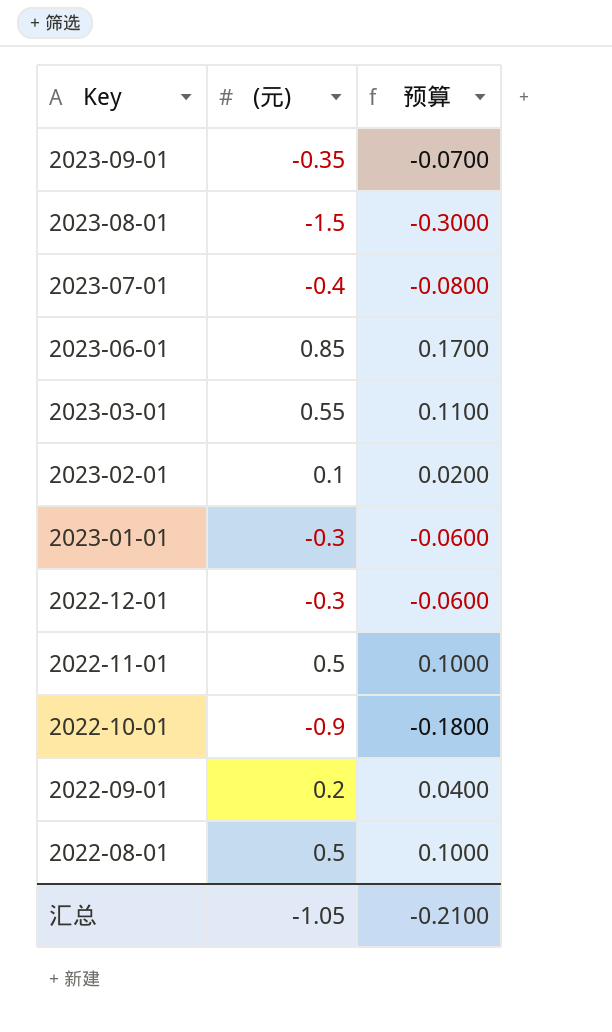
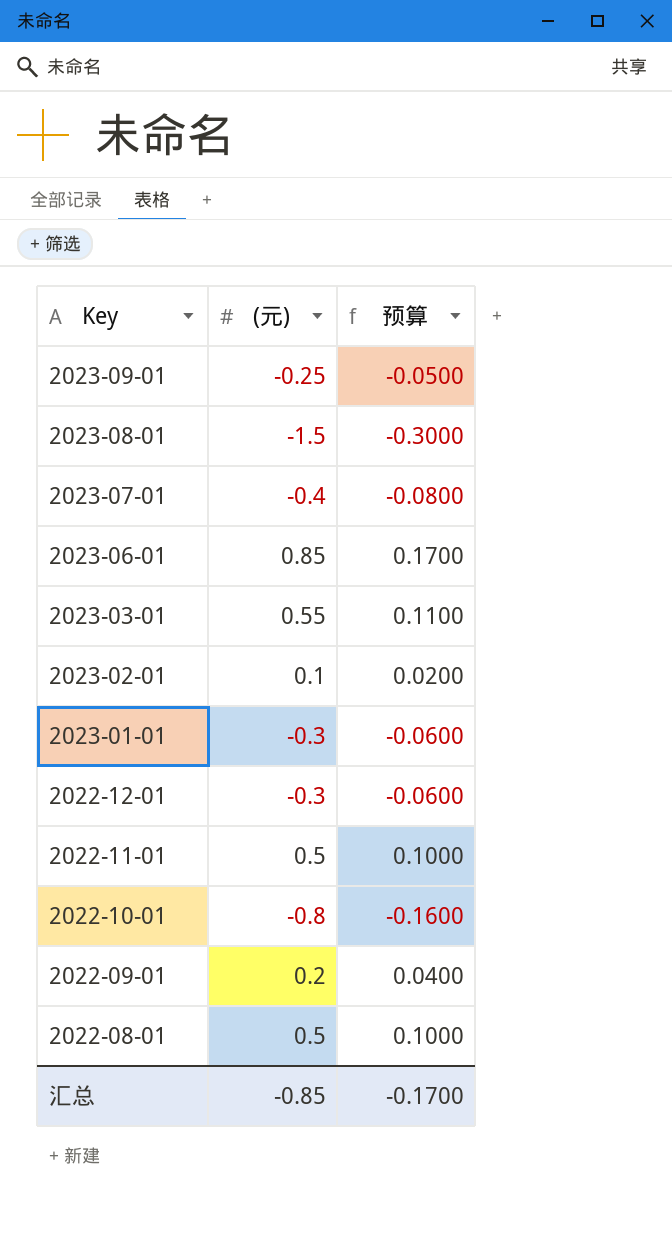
2023-09-01 | (元): -0.35 -> -0.25
2023-09-01 | 预算: -0.0700 -> -0.0500
2022-10-01 | (元): -0.9 -> -0.8
2022-10-01 | 预算: -0.1800 -> -0.1600
汇总 | (元): -1.05 -> -0.85
汇总 | 预算: -0.2100 -> -0.1700

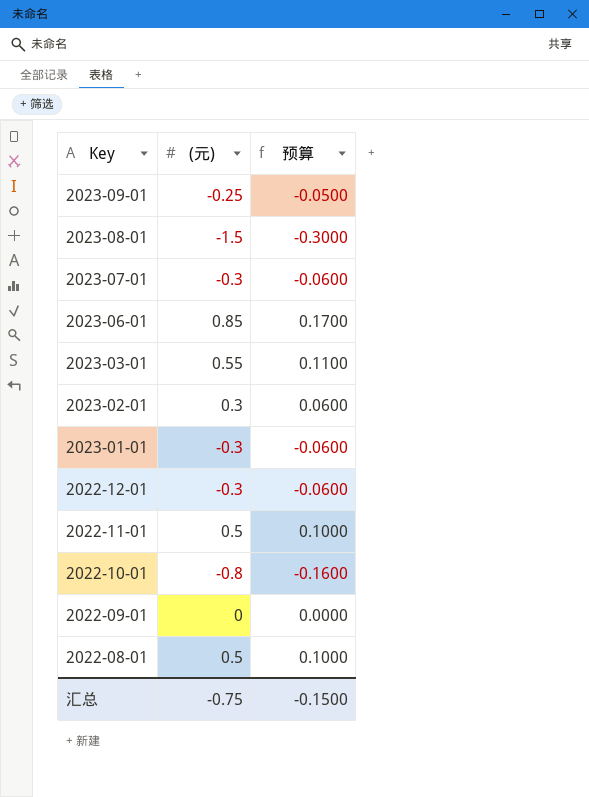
2023-07-01 | (元): -0.4 -> -0.3
2023-07-01 | 预算: -0.0800 -> -0.0600
2023-02-01 | (元): 0.1 -> 0.3
2023-02-01 | 预算: 0.0200 -> 0.0600
2022-09-01 | (元): 0.2 -> 0
2022-09-01 | 预算: 0.0400 -> 0.0000
汇总 | (元): -0.85 -> -0.75
汇总 | 预算: -0.1700 -> -0.1500

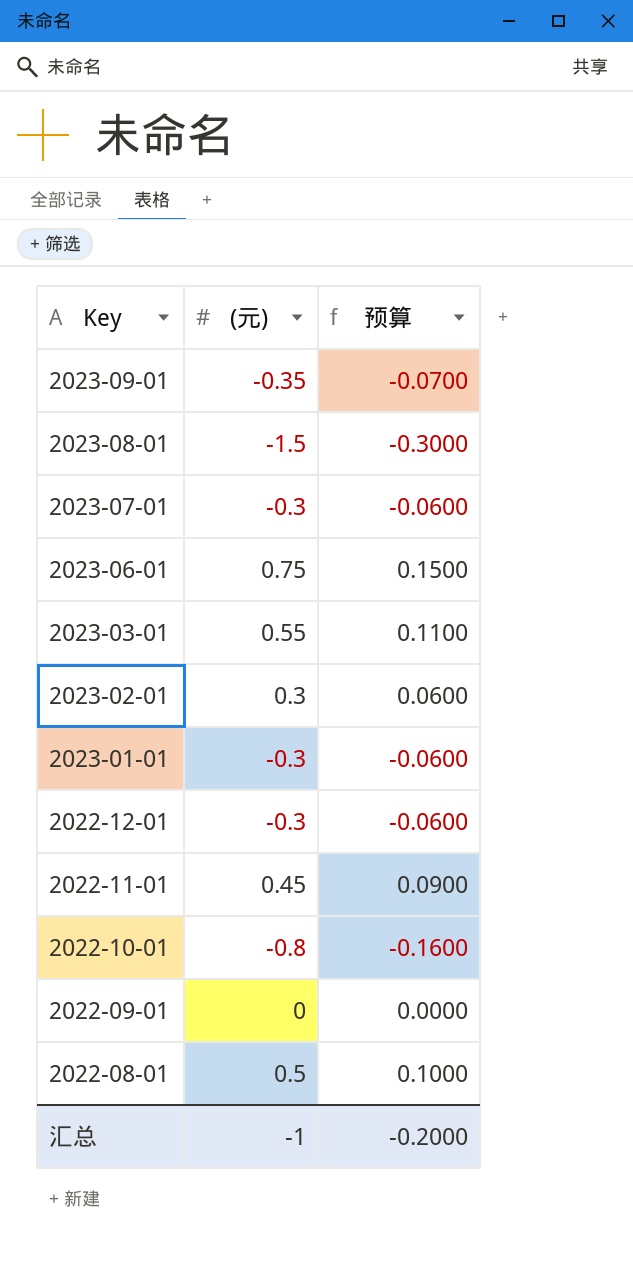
2023-09-01 | (元): -0.25 -> -0.35
2023-09-01 | 预算: -0.0500 -> -0.0700
2023-06-01 | (元): 0.85 -> 0.75
2023-06-01 | 预算: 0.1700 -> 0.1500
2022-11-01 | (元): 0.5 -> 0.45
2022-11-01 | 预算: 0.1000 -> 0.0900
汇总 | (元): -0.75 -> -1
汇总 | 预算: -0.1500 -> -0.2000

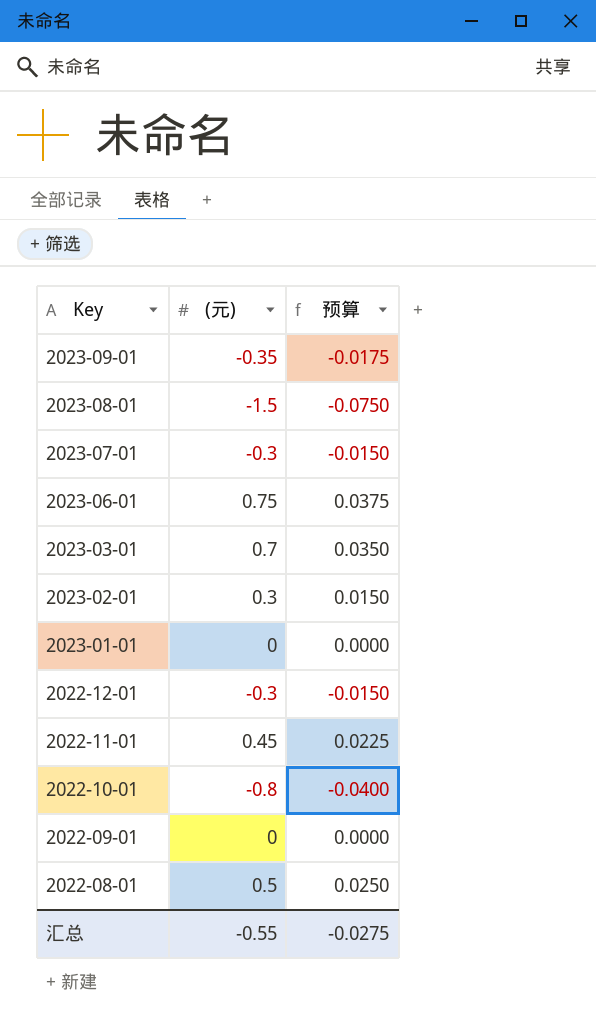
column 预算 | formula: [(元)] * 0.2 -> [(元)] * 0.05
2023-03-01 | (元): 0.55 -> 0.7
2023-01-01 | (元): -0.3 -> 0
汇总 | (元): -1 -> -0.55
汇总 | 预算: -0.2000 -> -0.0275

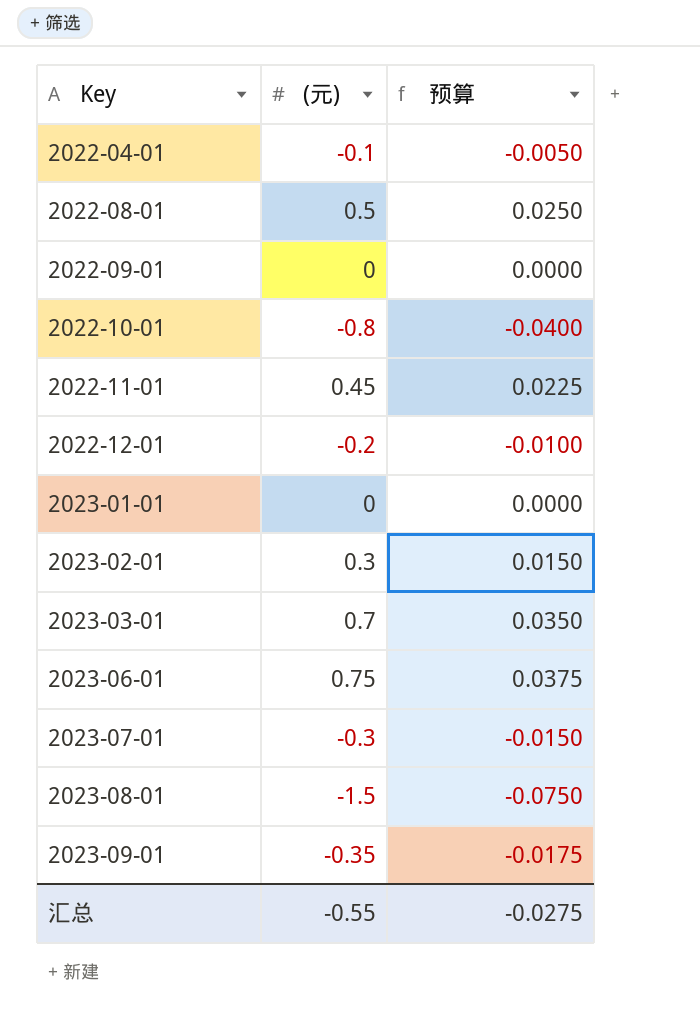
row order: Key descending -> Key ascending
row 2022-04-01: none -> -0.1 | -0.0050
2022-12-01 | (元): -0.3 -> -0.2
2022-12-01 | 预算: -0.0150 -> -0.0100

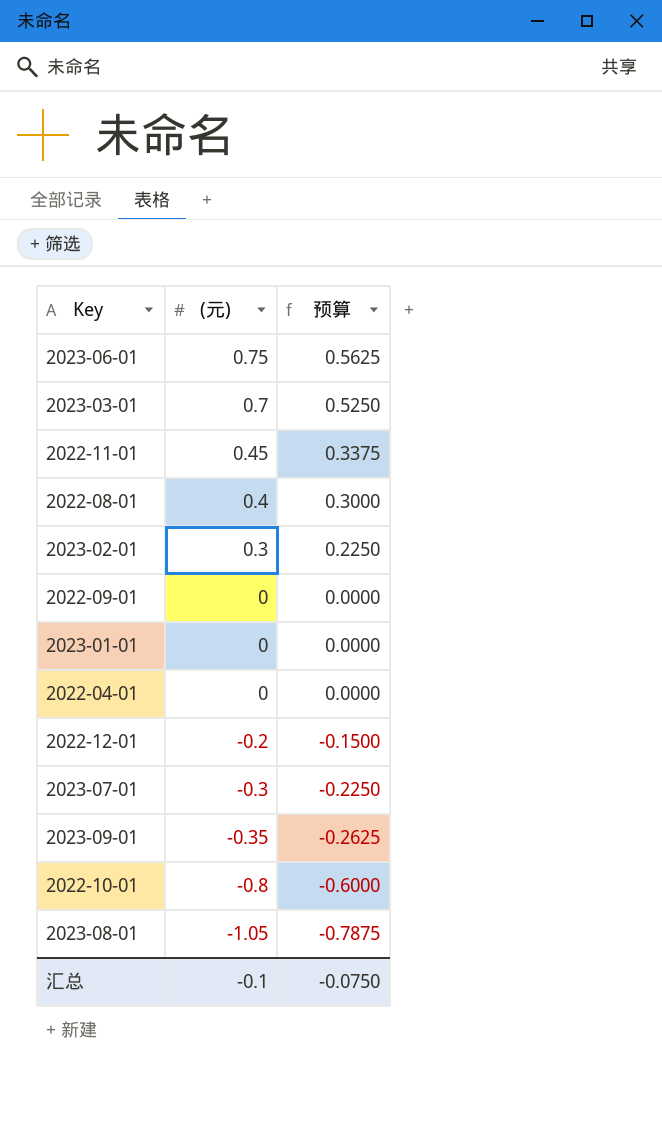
row order: Key ascending -> (元) descending
column 预算 | formula: [(元)] * 0.05 -> [(元)] * 0.75
2022-08-01 | (元): 0.5 -> 0.4
2022-04-01 | (元): -0.1 -> 0
2023-08-01 | (元): -1.5 -> -1.05
汇总 | (元): -0.55 -> -0.1
汇总 | 预算: -0.0275 -> -0.0750

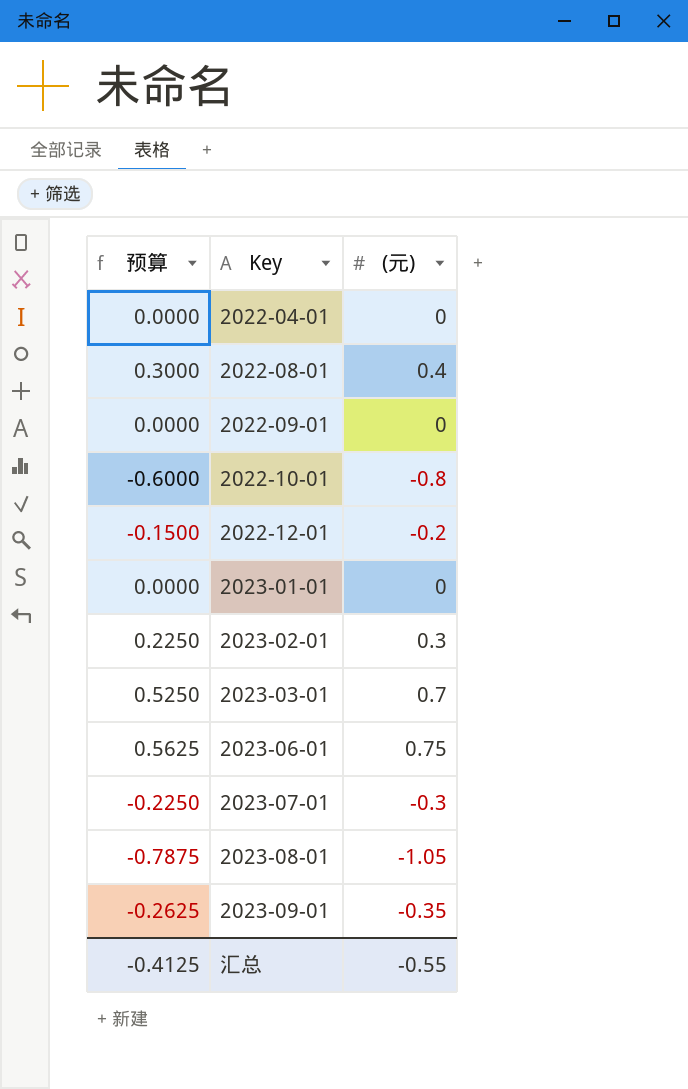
row order: (元) descending -> Key ascending
column 预算 | position: 3 -> 1
row 2022-11-01: 0.45 | 0.3375 -> none
汇总 | 预算: -0.0750 -> -0.4125
汇总 | (元): -0.1 -> -0.55

